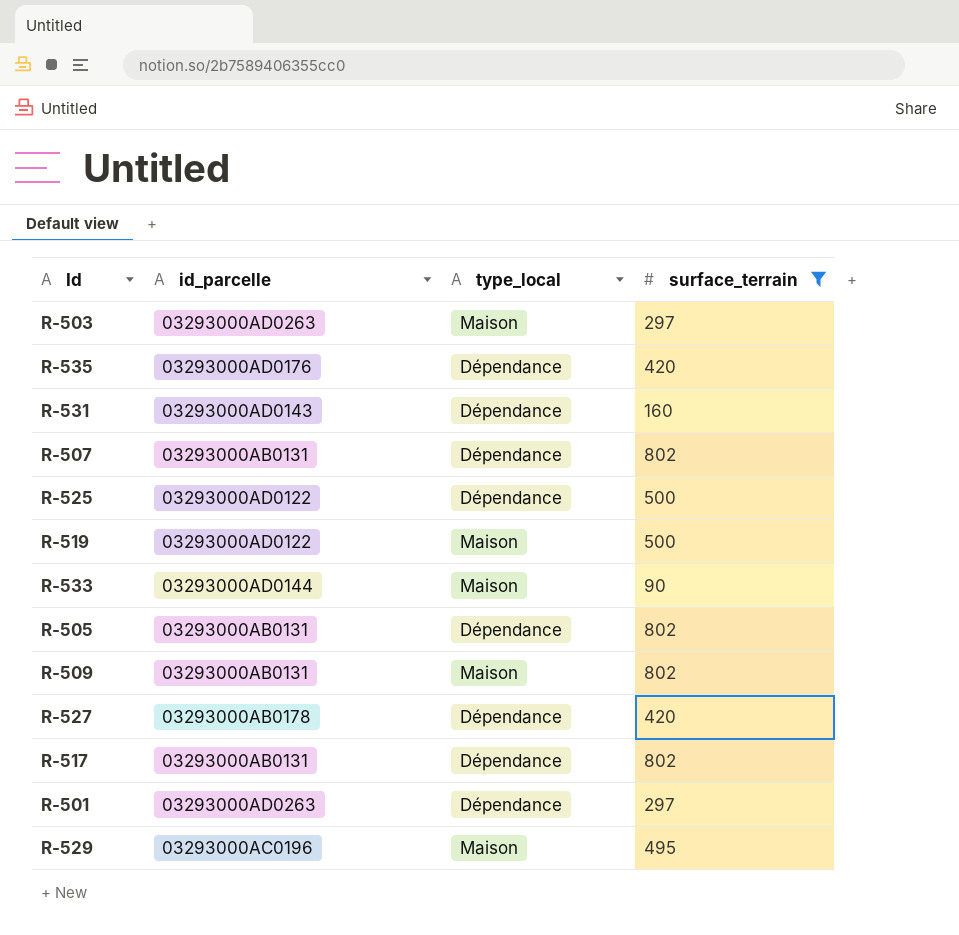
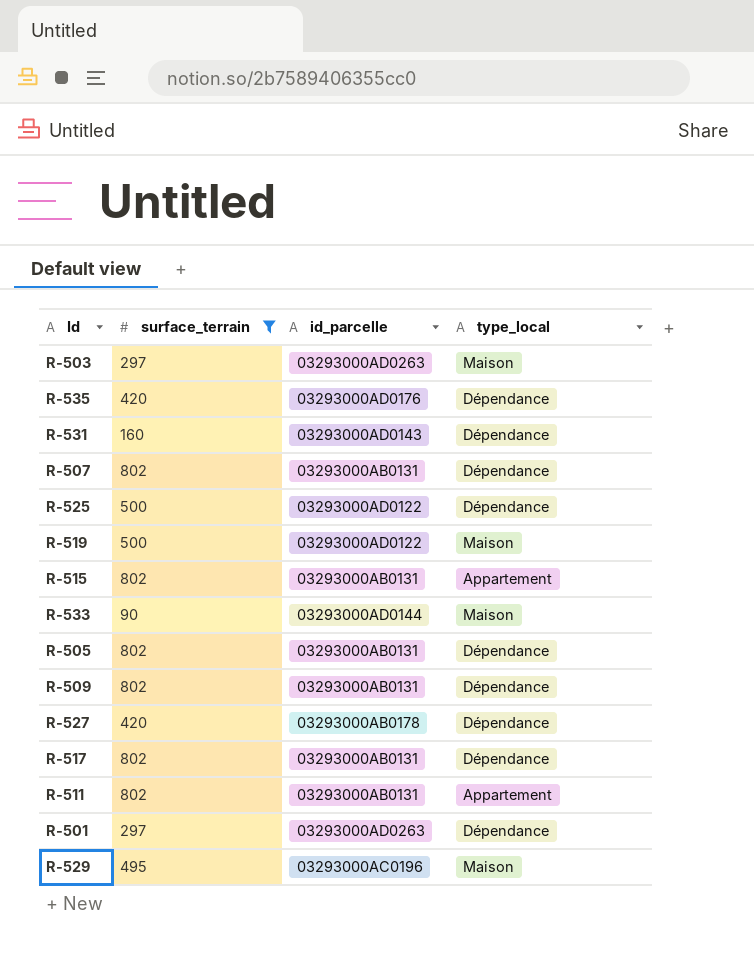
column surface_terrain | position: 4 -> 2
row R-515: none -> 802 | 03293000AB0131 | Appartement
R-509 | type_local: Maison -> Dépendance
row R-511: none -> 802 | 03293000AB0131 | Appartement

